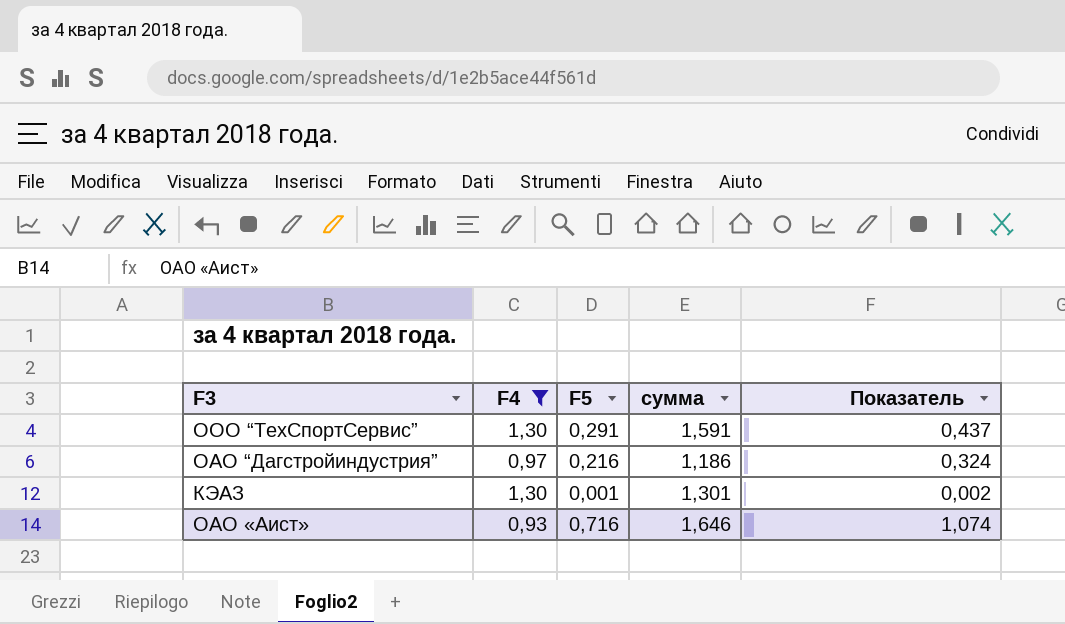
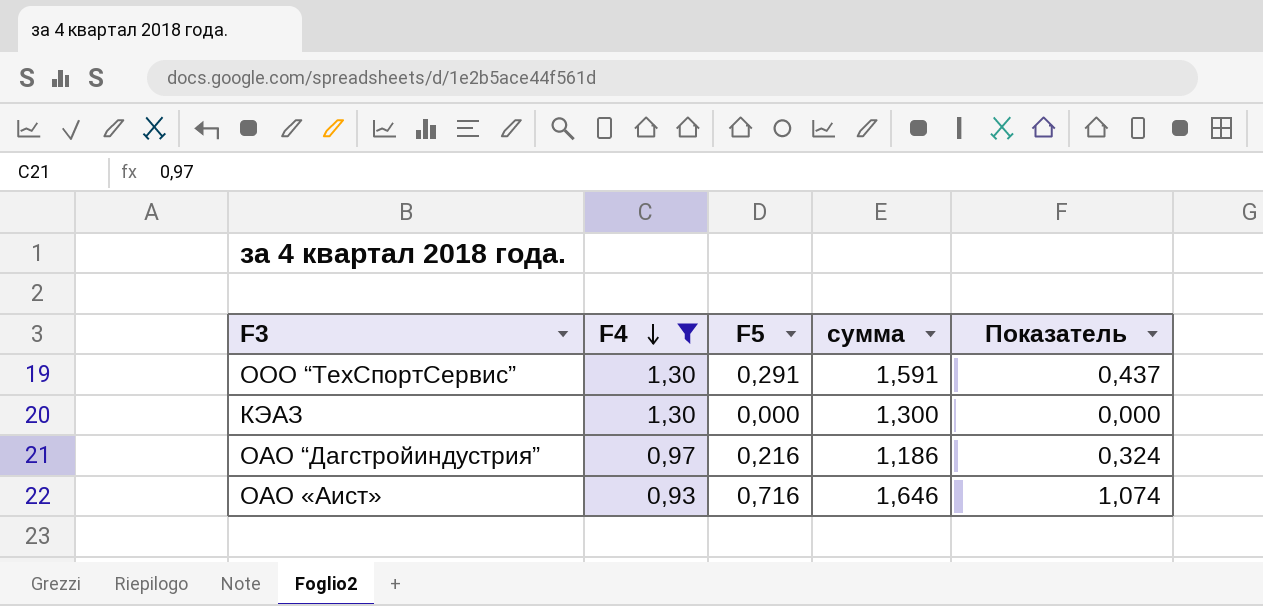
row order: none -> F4 descending
КЭАЗ | F5: 0,001 -> 0,000
КЭАЗ | сумма: 1,301 -> 1,300
КЭАЗ | Показатель: 0,002 -> 0,000

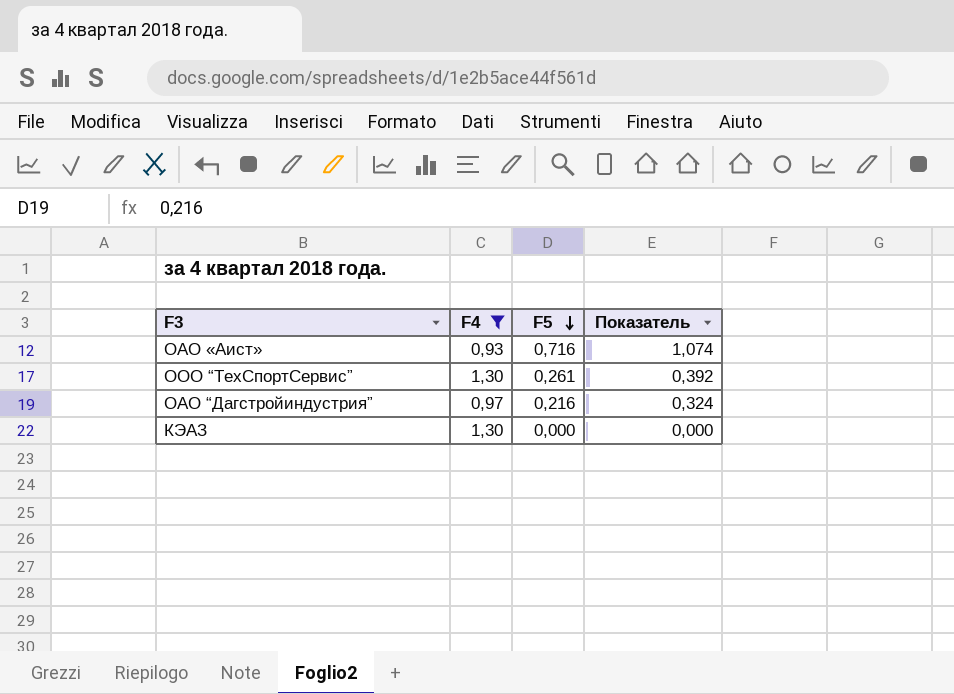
row order: F4 descending -> F5 descending
column сумма | formula: [F4] + [F5] -> none
ООО “ТехСпортСервис” | F5: 0,291 -> 0,261
ООО “ТехСпортСервис” | Показатель: 0,437 -> 0,392

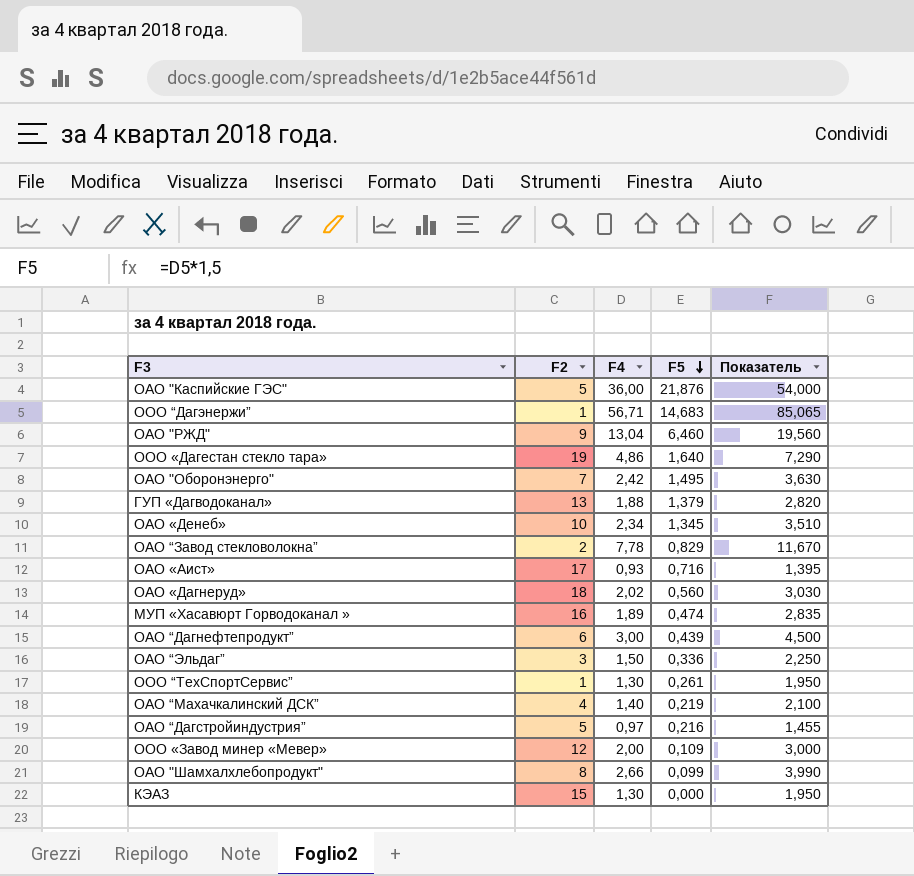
filter: F4 <= 1,30 -> none
column F2 | position: none -> 2
column Показатель | formula: [F5] * 1,5 -> [F4] * 1,5

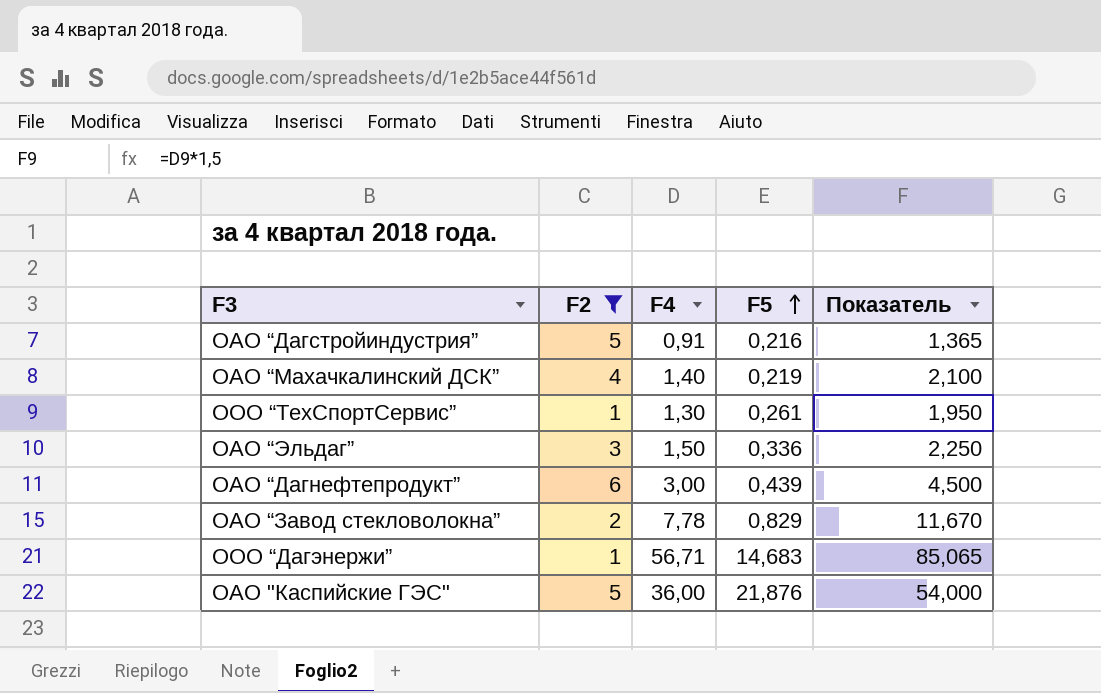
filter: none -> F2 <= 6
row order: F5 descending -> F5 ascending
ОАО “Дагстройиндустрия” | F4: 0,97 -> 0,91
ОАО “Дагстройиндустрия” | Показатель: 1,455 -> 1,365

